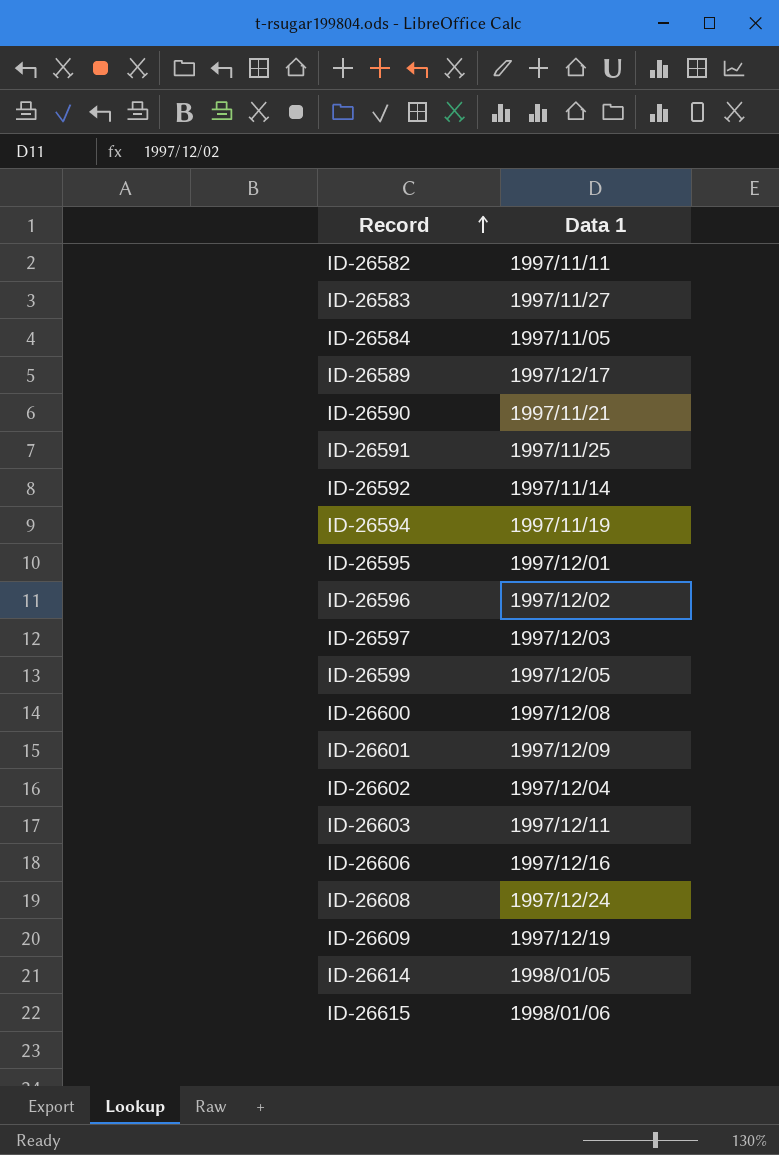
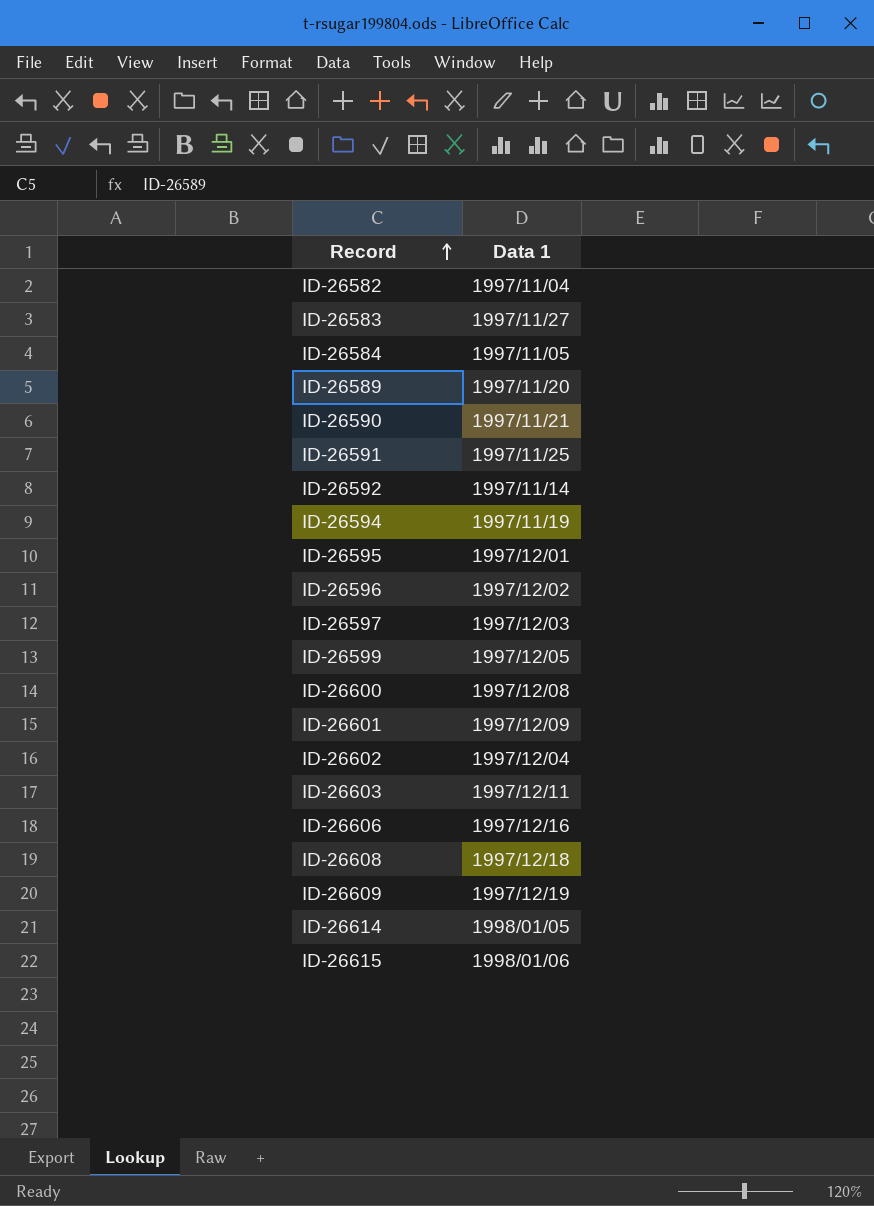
ID-26582 | Data 1: 1997/11/11 -> 1997/11/04
ID-26589 | Data 1: 1997/12/17 -> 1997/11/20
ID-26608 | Data 1: 1997/12/24 -> 1997/12/18

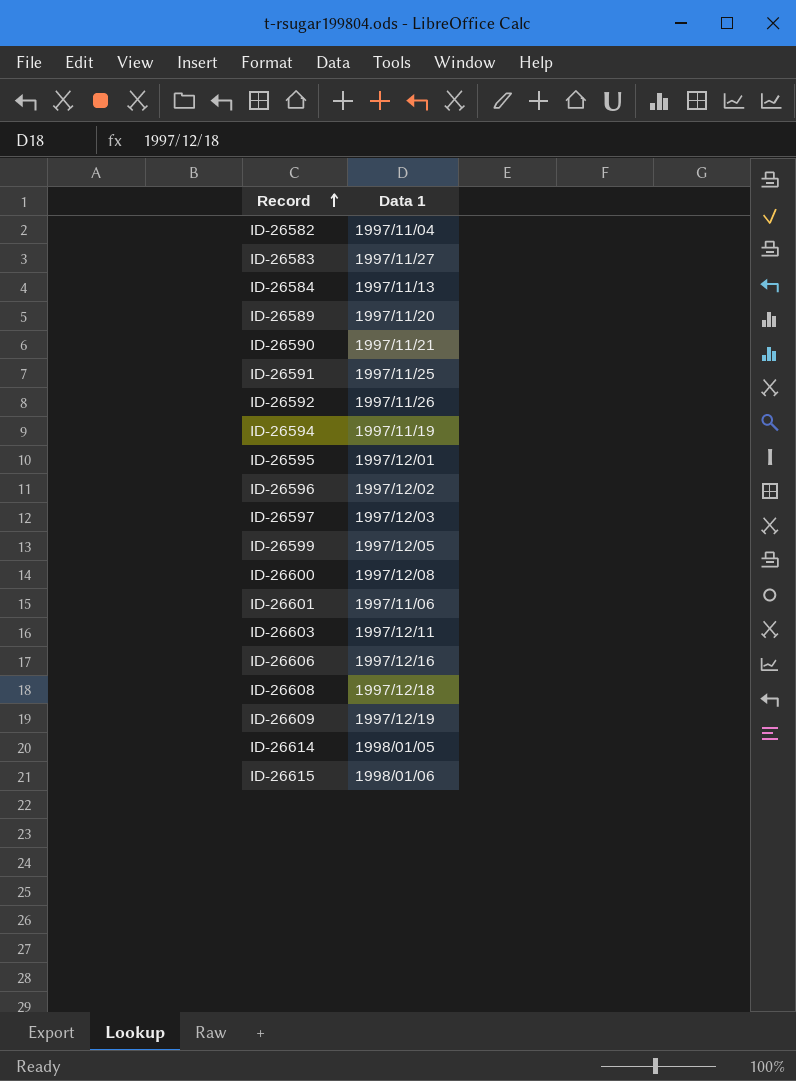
row ID-26602: 1997/12/04 -> none
ID-26584 | Data 1: 1997/11/05 -> 1997/11/13
ID-26592 | Data 1: 1997/11/14 -> 1997/11/26
ID-26601 | Data 1: 1997/12/09 -> 1997/11/06

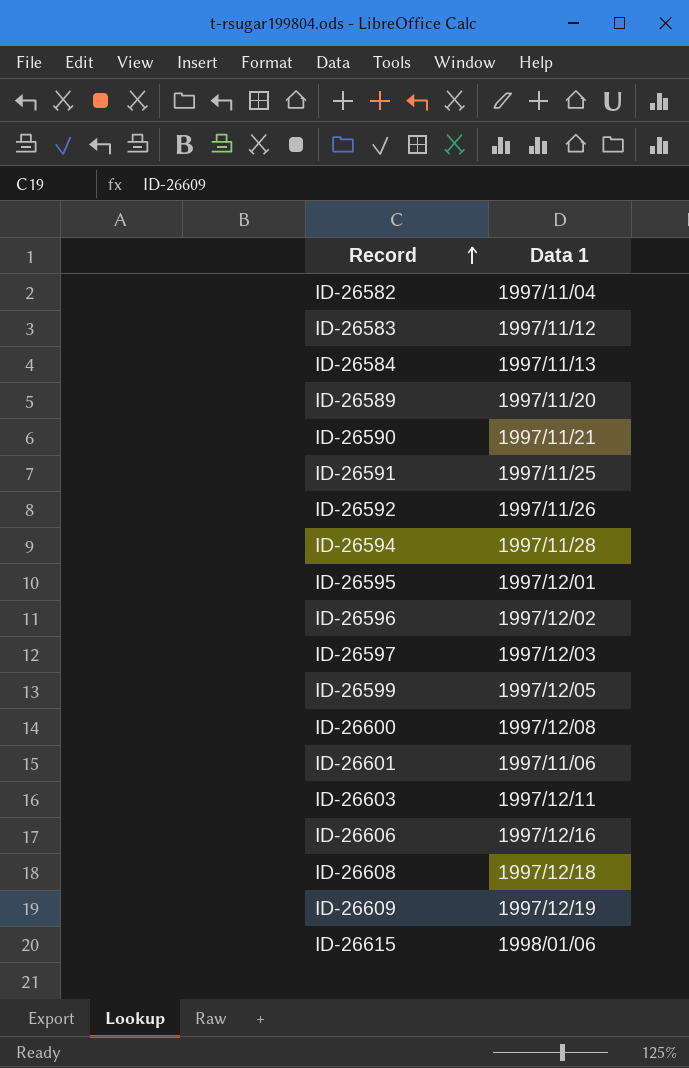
row ID-26614: 1998/01/05 -> none
ID-26583 | Data 1: 1997/11/27 -> 1997/11/12
ID-26594 | Data 1: 1997/11/19 -> 1997/11/28

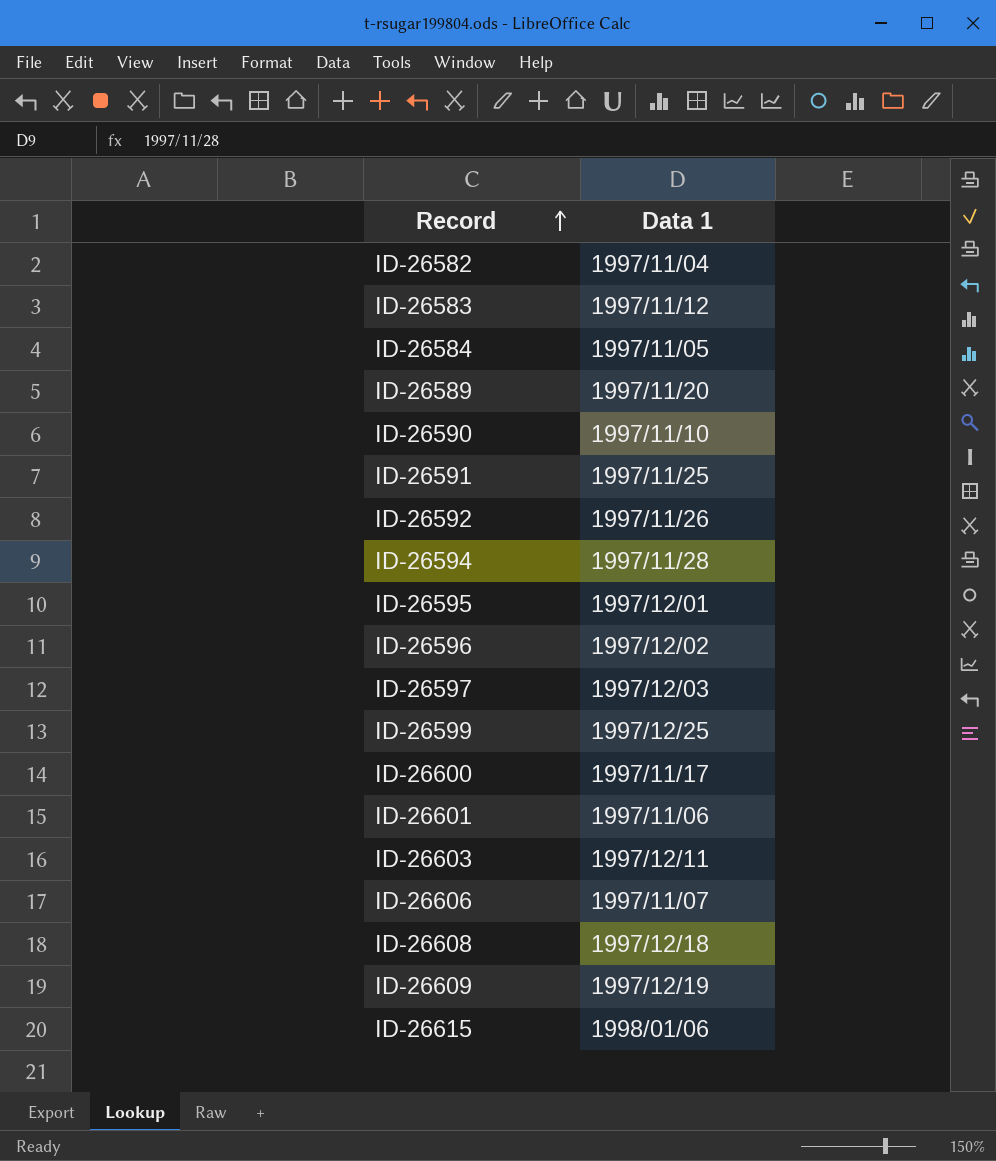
ID-26584 | Data 1: 1997/11/13 -> 1997/11/05
ID-26590 | Data 1: 1997/11/21 -> 1997/11/10
ID-26599 | Data 1: 1997/12/05 -> 1997/12/25
ID-26600 | Data 1: 1997/12/08 -> 1997/11/17
ID-26606 | Data 1: 1997/12/16 -> 1997/11/07

